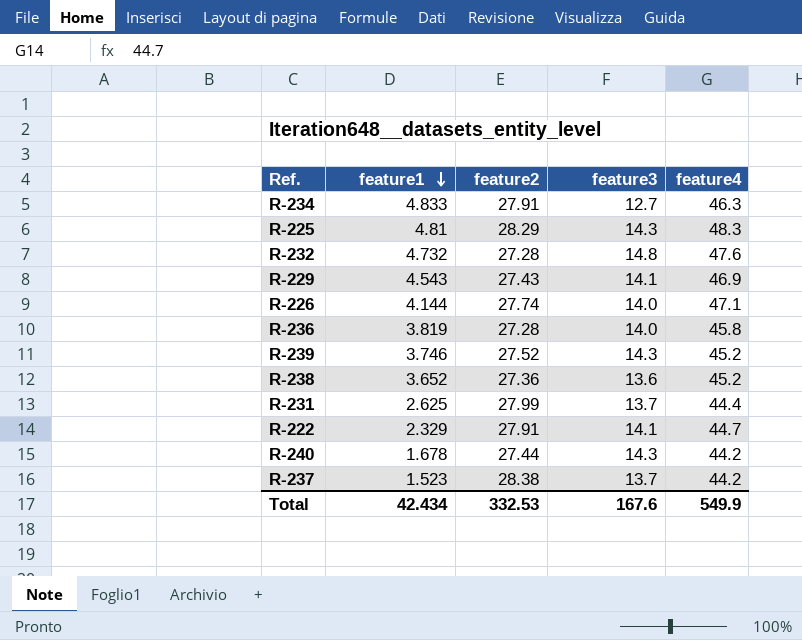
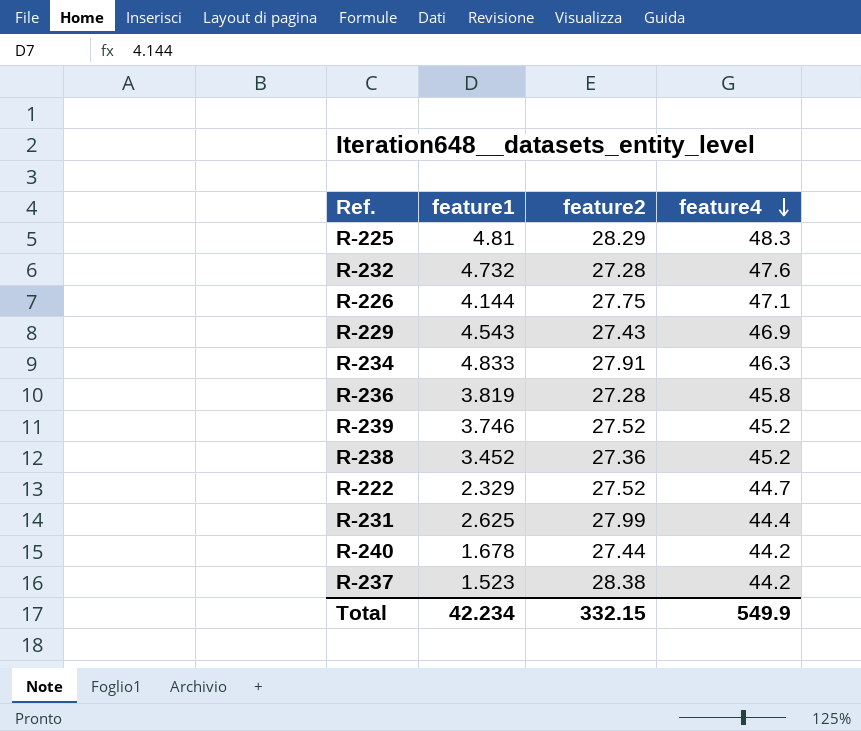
row order: feature1 descending -> feature4 descending
column feature3 | position: 4 -> none
R-226 | feature2: 27.74 -> 27.75
R-238 | feature1: 3.652 -> 3.452
R-222 | feature2: 27.91 -> 27.52
Total | feature1: 42.434 -> 42.234
Total | feature2: 332.53 -> 332.15

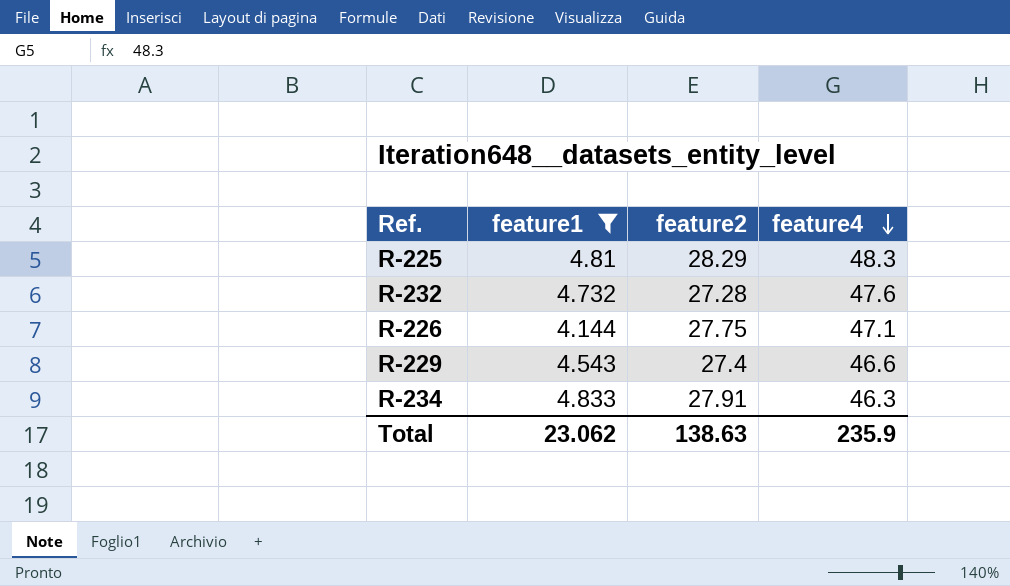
filter: none -> feature1 >= 4.144
R-229 | feature2: 27.43 -> 27.4
R-229 | feature4: 46.9 -> 46.6
Total | feature1: 42.234 -> 23.062
Total | feature2: 332.15 -> 138.63
Total | feature4: 549.9 -> 235.9

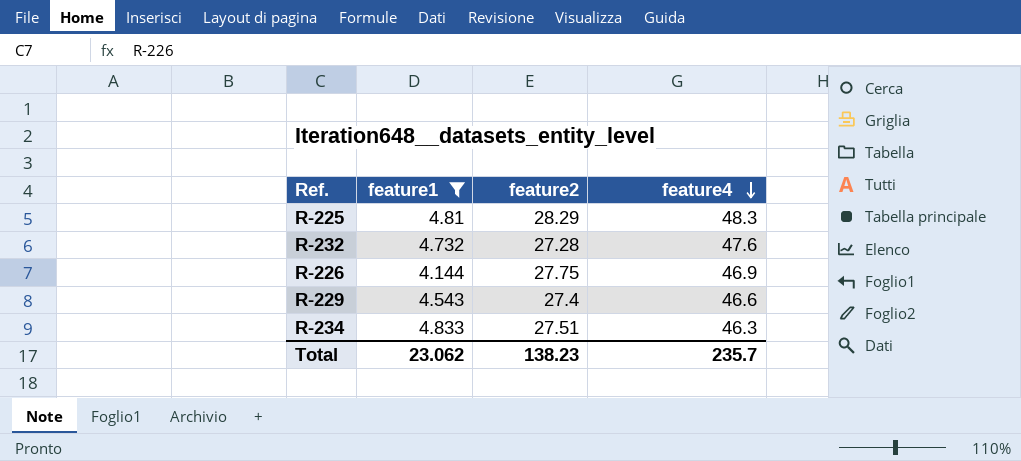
R-226 | feature4: 47.1 -> 46.9
R-234 | feature2: 27.91 -> 27.51
Total | feature2: 138.63 -> 138.23
Total | feature4: 235.9 -> 235.7

